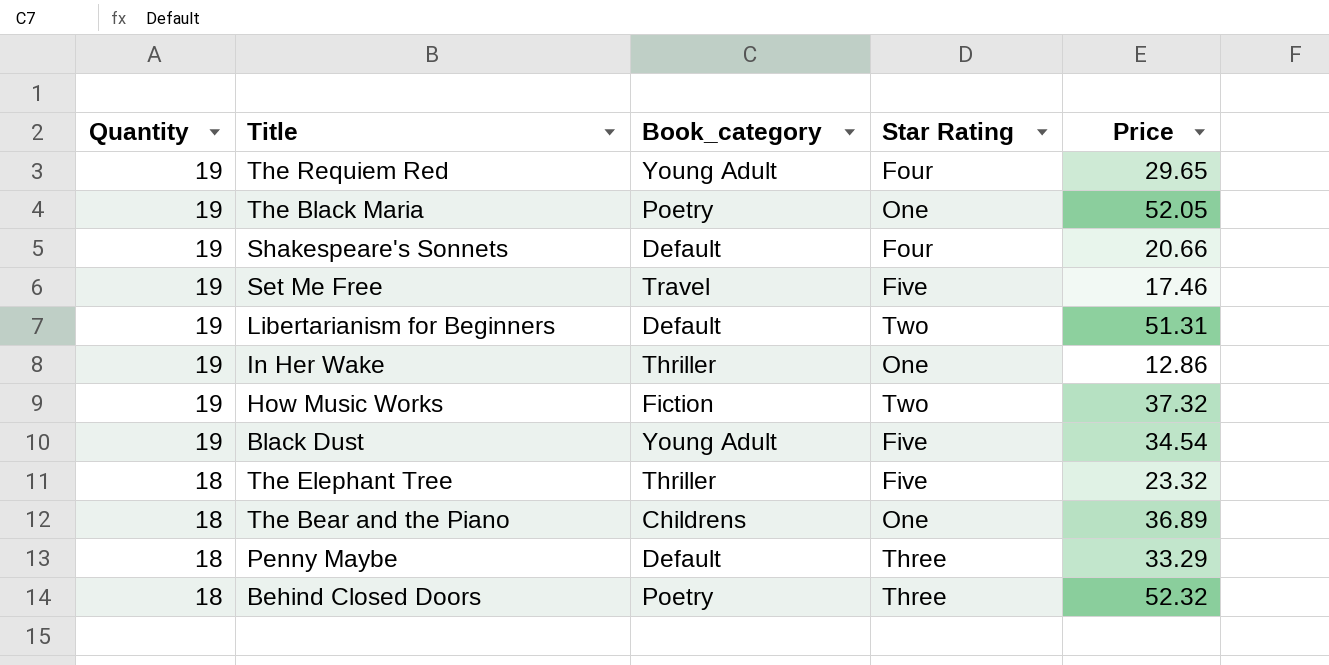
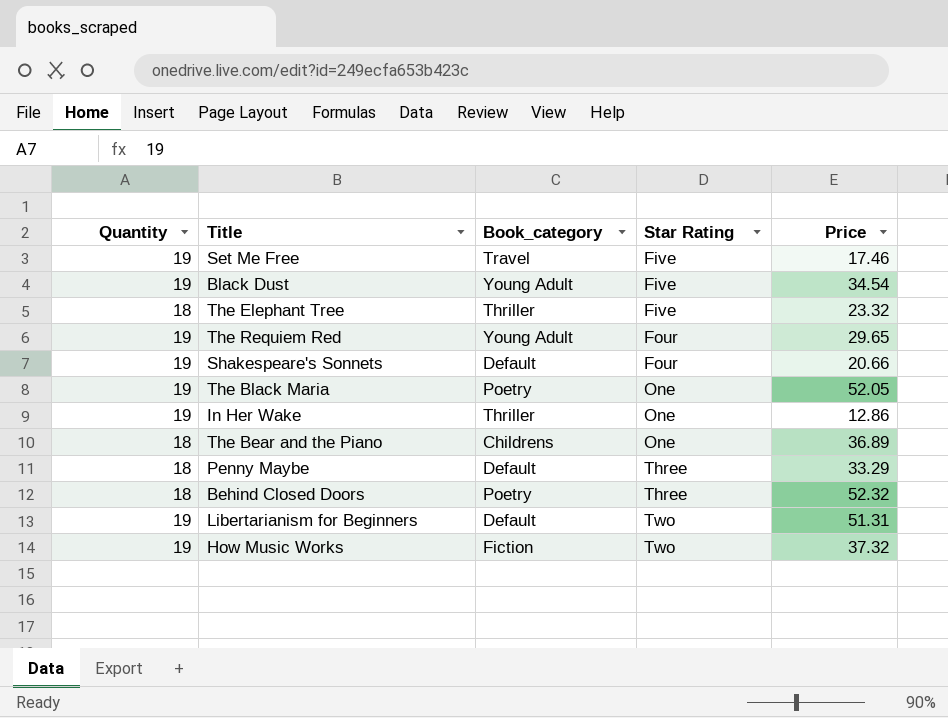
row order: Quantity descending -> Star Rating ascending

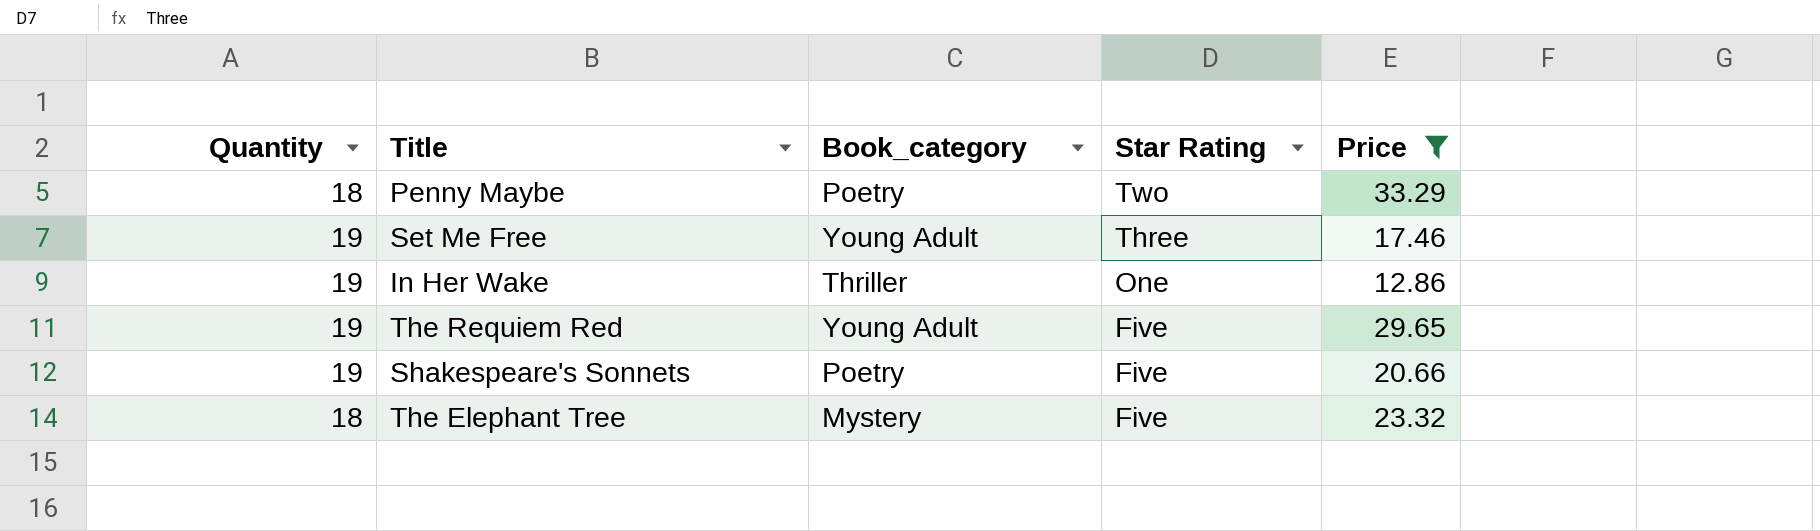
filter: none -> Price <= 33.29
row order: Star Rating ascending -> Star Rating descending
Penny Maybe | Book_category: Default -> Poetry
Penny Maybe | Star Rating: Three -> Two
Set Me Free | Book_category: Travel -> Young Adult
Set Me Free | Star Rating: Five -> Three
The Requiem Red | Star Rating: Four -> Five
Shakespeare's Sonnets | Book_category: Default -> Poetry
Shakespeare's Sonnets | Star Rating: Four -> Five
The Elephant Tree | Book_category: Thriller -> Mystery

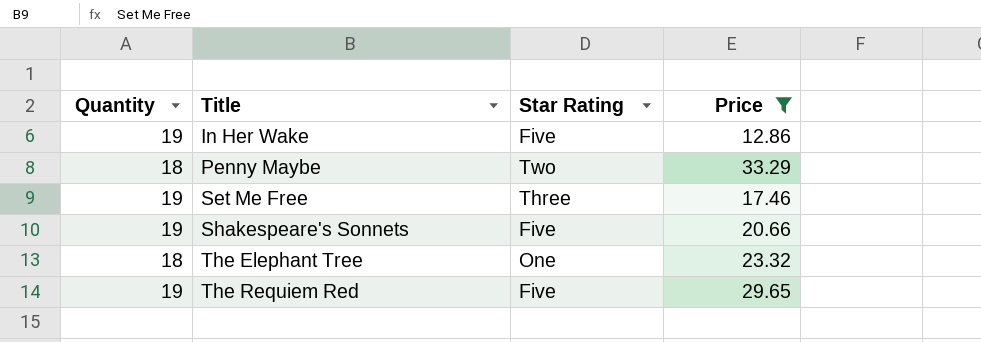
row order: Star Rating descending -> Title ascending
column Book_category | position: 3 -> none
In Her Wake | Star Rating: One -> Five
The Elephant Tree | Star Rating: Five -> One

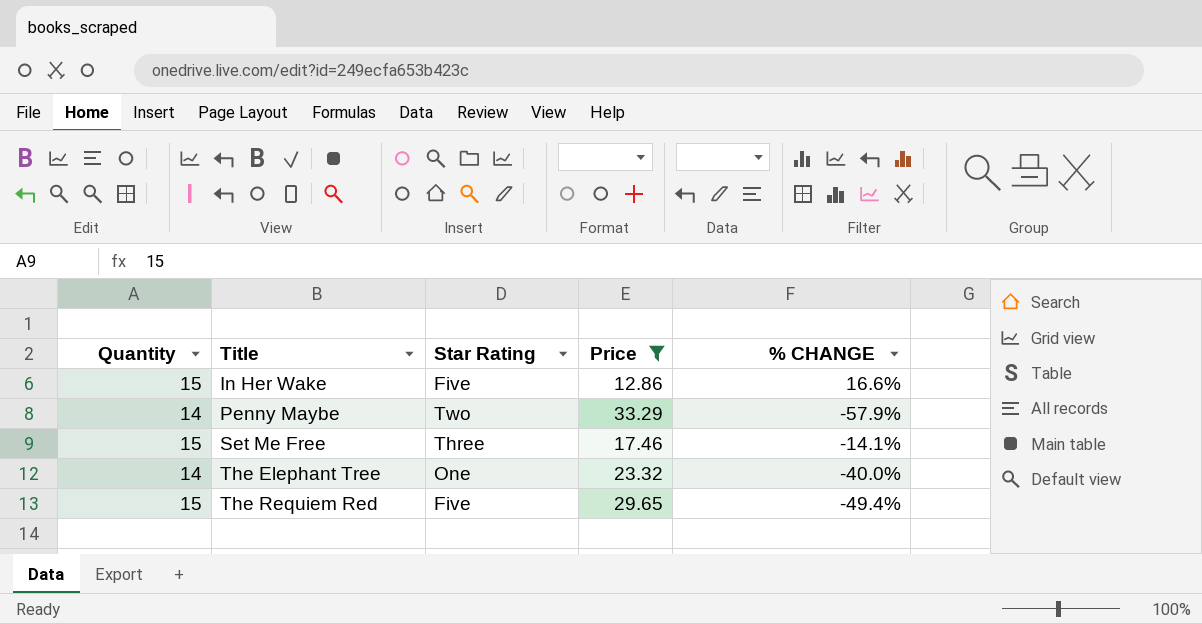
column % CHANGE | formula: none -> ([Quantity] - [Price]) / [Price]
row Shakespeare's Sonnets: 19 | Five | 20.66 -> none
In Her Wake | Quantity: 19 -> 15
Penny Maybe | Quantity: 18 -> 14
Set Me Free | Quantity: 19 -> 15
The Elephant Tree | Quantity: 18 -> 14
The Requiem Red | Quantity: 19 -> 15

